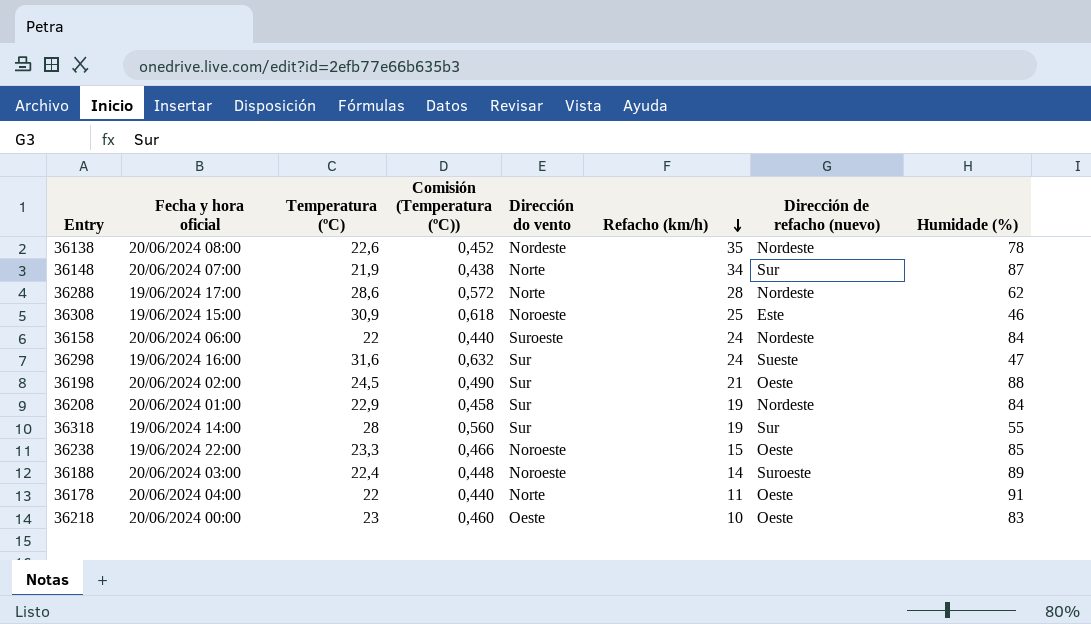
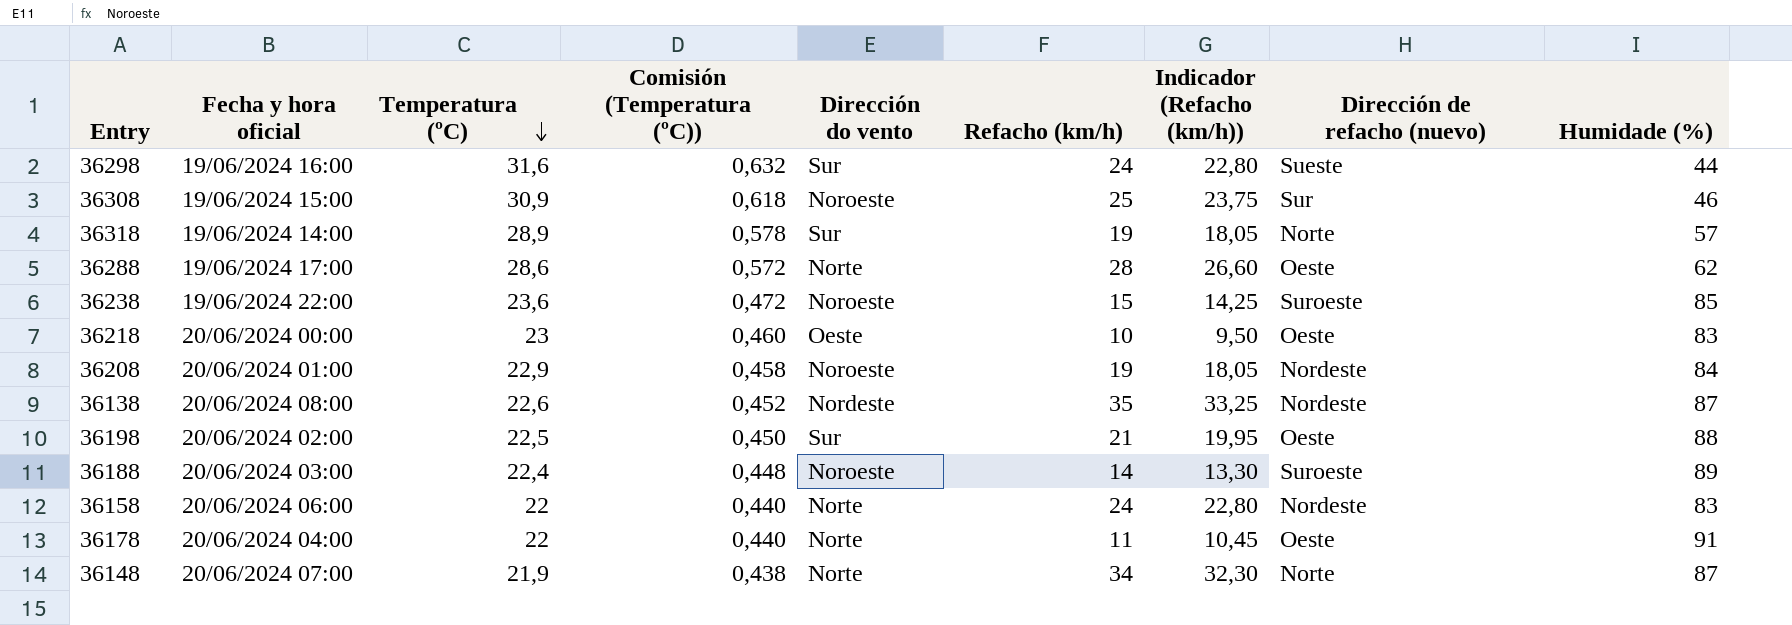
row order: Refacho (km/h) descending -> Temperatura (ºC) descending
column Indicador (Refacho (km/h)) | formula: none -> [Refacho (km/h)] * 0,95
36298 | Humidade (%): 47 -> 44
36308 | Dirección de refacho (nuevo): Este -> Sur
36318 | Temperatura (ºC): 28 -> 28,9
36318 | Comisión (Temperatura (ºC)): 0,560 -> 0,578
36318 | Dirección de refacho (nuevo): Sur -> Norte
36318 | Humidade (%): 55 -> 57
36288 | Dirección de refacho (nuevo): Nordeste -> Oeste
36238 | Temperatura (ºC): 23,3 -> 23,6
36238 | Comisión (Temperatura (ºC)): 0,466 -> 0,472
36238 | Dirección de refacho (nuevo): Oeste -> Suroeste
36208 | Dirección do vento: Sur -> Noroeste
36138 | Humidade (%): 78 -> 87
36198 | Temperatura (ºC): 24,5 -> 22,5
36198 | Comisión (Temperatura (ºC)): 0,490 -> 0,450
36158 | Dirección do vento: Suroeste -> Norte
36158 | Humidade (%): 84 -> 83
36148 | Dirección de refacho (nuevo): Sur -> Norte

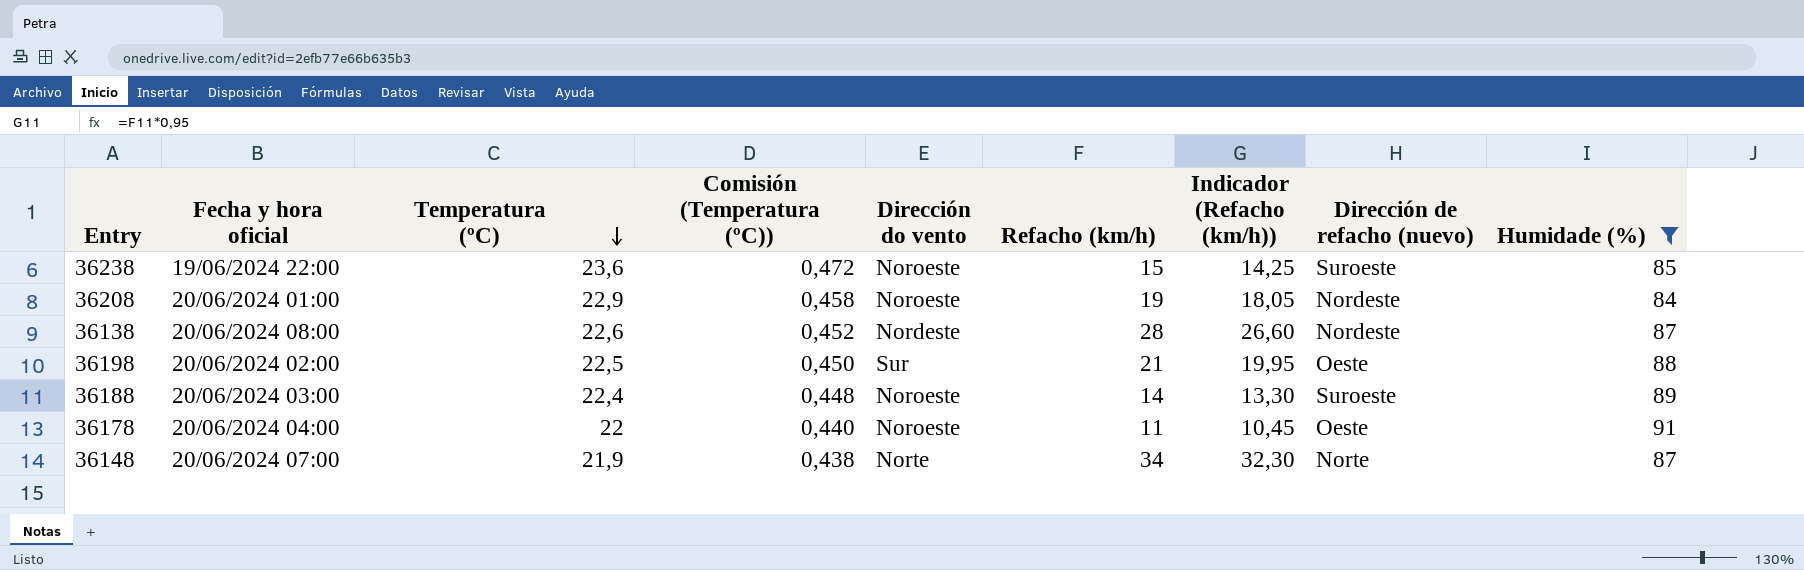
filter: none -> Humidade (%) >= 84
36138 | Refacho (km/h): 35 -> 28
36138 | Indicador (Refacho (km/h)): 33,25 -> 26,60
36178 | Dirección do vento: Norte -> Noroeste

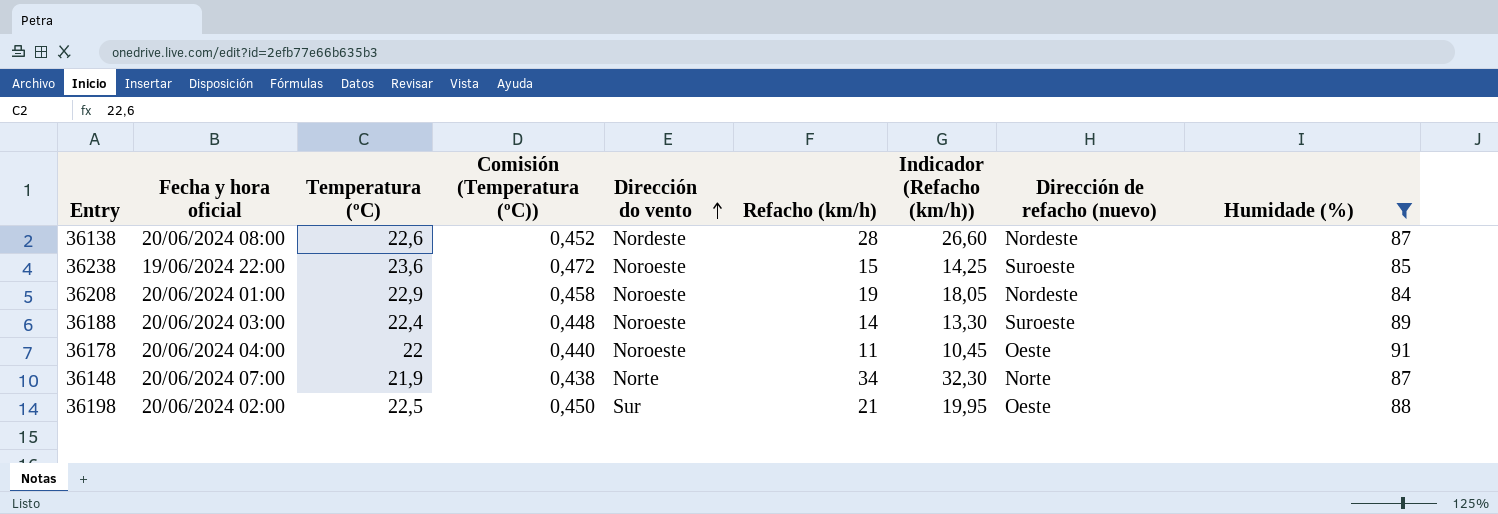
row order: Temperatura (ºC) descending -> Dirección do vento ascending

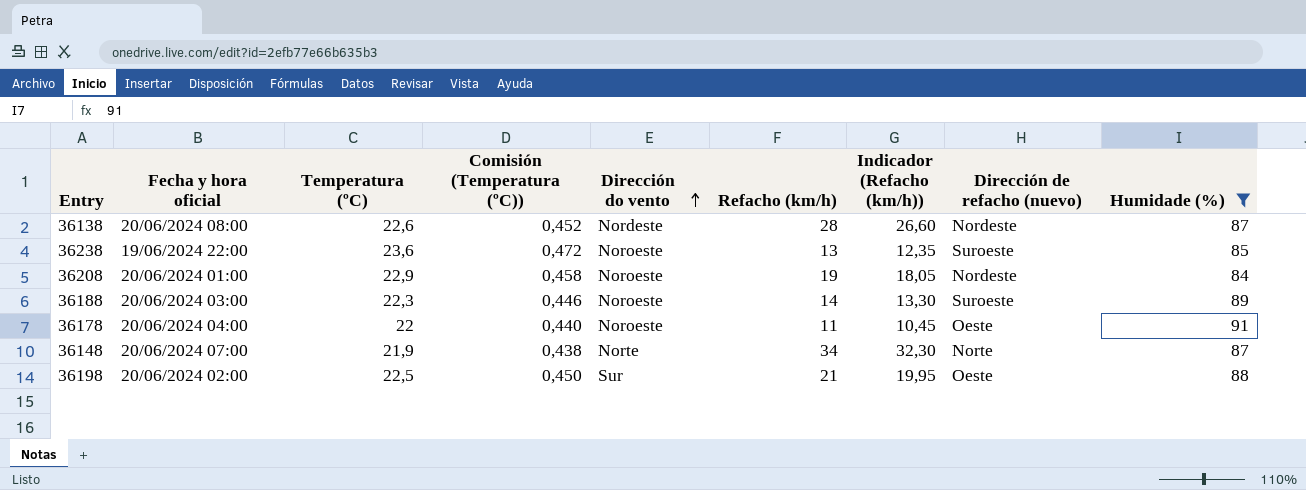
36238 | Refacho (km/h): 15 -> 13
36238 | Indicador (Refacho (km/h)): 14,25 -> 12,35
36188 | Temperatura (ºC): 22,4 -> 22,3
36188 | Comisión (Temperatura (ºC)): 0,448 -> 0,446

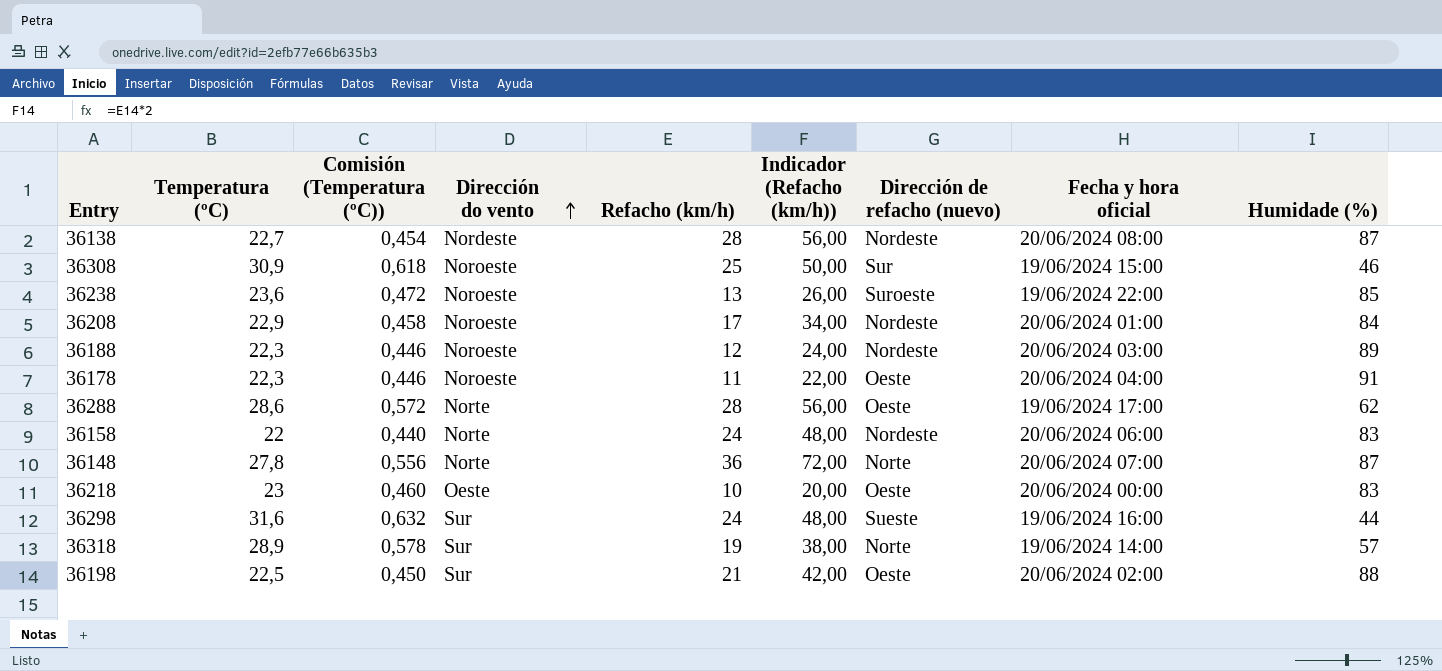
filter: Humidade (%) >= 84 -> none
column Indicador (Refacho (km/h)) | formula: [Refacho (km/h)] * 0,95 -> [Refacho (km/h)] * 2
column Fecha y hora oficial | position: 2 -> 8
36138 | Temperatura (ºC): 22,6 -> 22,7
36138 | Comisión (Temperatura (ºC)): 0,452 -> 0,454
36208 | Refacho (km/h): 19 -> 17
36188 | Refacho (km/h): 14 -> 12
36188 | Dirección de refacho (nuevo): Suroeste -> Nordeste
36178 | Temperatura (ºC): 22 -> 22,3
36178 | Comisión (Temperatura (ºC)): 0,440 -> 0,446
36148 | Temperatura (ºC): 21,9 -> 27,8
36148 | Comisión (Temperatura (ºC)): 0,438 -> 0,556
36148 | Refacho (km/h): 34 -> 36

